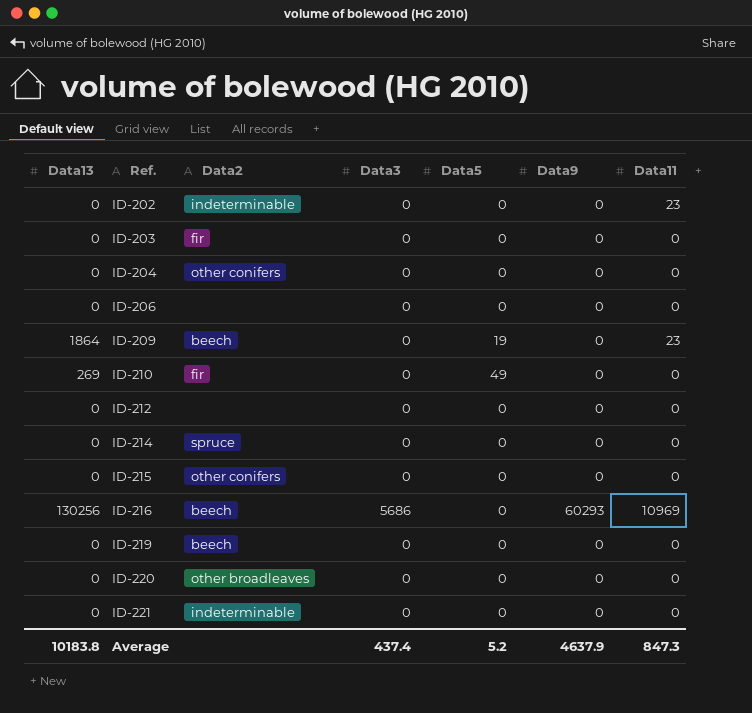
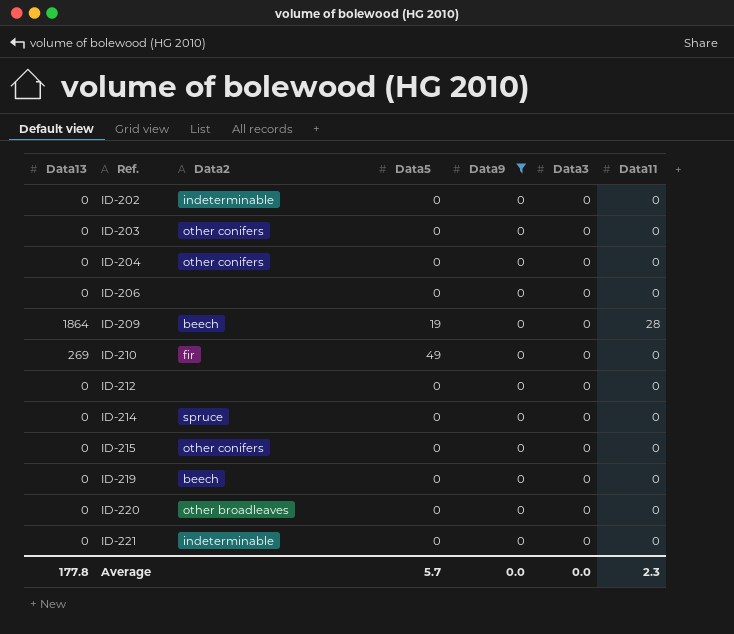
filter: none -> Data9 = 0
column Data3 | position: 4 -> 6
ID-202 | Data11: 23 -> 0
ID-203 | Data2: fir -> other conifers
ID-209 | Data11: 23 -> 28
Average | Data13: 10183.8 -> 177.8
Average | Data5: 5.2 -> 5.7
Average | Data9: 4637.9 -> 0.0
Average | Data3: 437.4 -> 0.0
Average | Data11: 847.3 -> 2.3

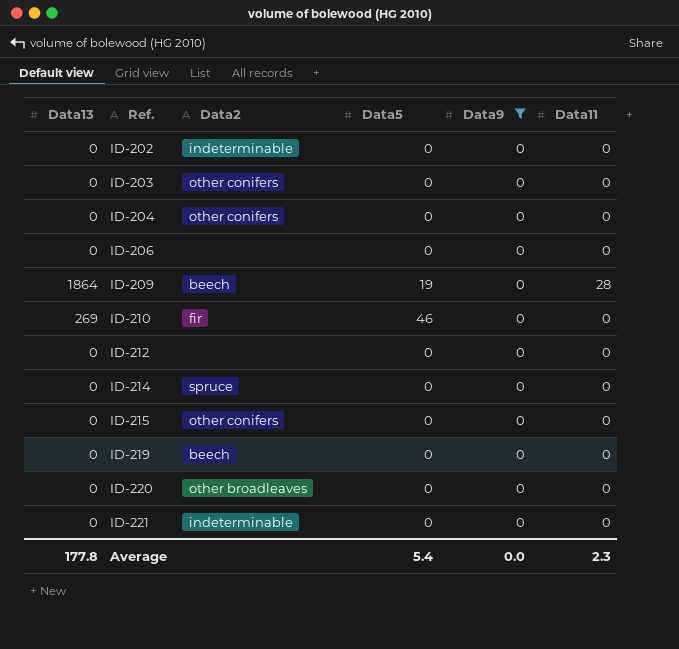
column Data3 | position: 6 -> none
ID-210 | Data5: 49 -> 46
Average | Data5: 5.7 -> 5.4

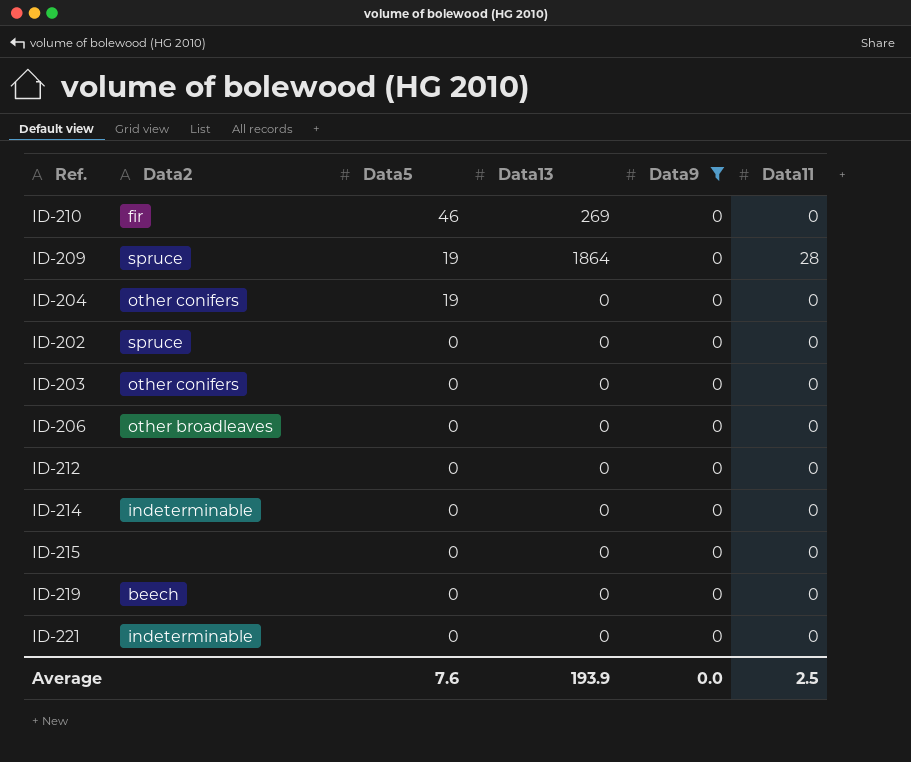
row order: Ref. ascending -> Data5 descending
column Data13 | position: 1 -> 4
row ID-220: 0 | other broadleaves | 0 | 0 | 0 -> none
ID-209 | Data2: beech -> spruce
ID-204 | Data5: 0 -> 19
ID-202 | Data2: indeterminable -> spruce
ID-206 | Data2: none -> other broadleaves
ID-214 | Data2: spruce -> indeterminable
ID-215 | Data2: other conifers -> none
Average | Data5: 5.4 -> 7.6
Average | Data13: 177.8 -> 193.9
Average | Data11: 2.3 -> 2.5

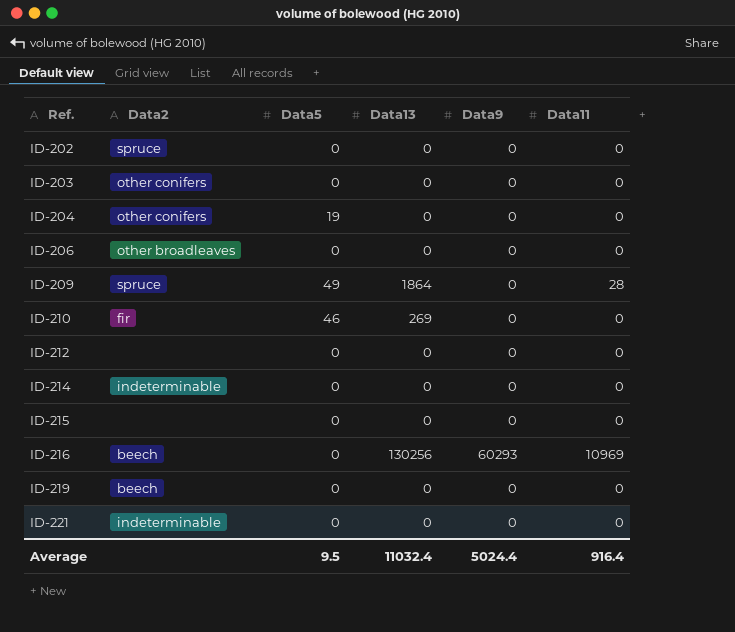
filter: Data9 = 0 -> none
row order: Data5 descending -> Ref. ascending
ID-209 | Data5: 19 -> 49
Average | Data5: 7.6 -> 9.5
Average | Data13: 193.9 -> 11032.4
Average | Data9: 0.0 -> 5024.4
Average | Data11: 2.5 -> 916.4

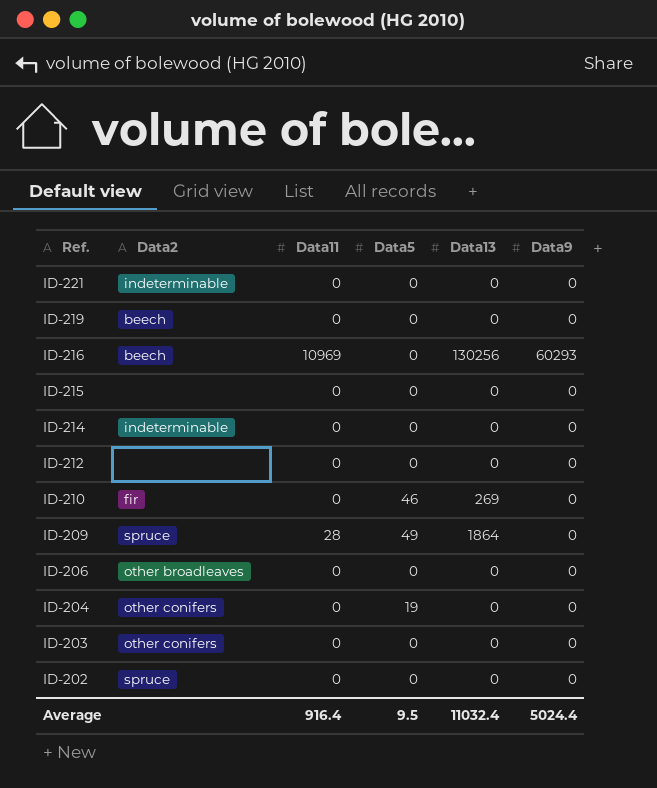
row order: Ref. ascending -> Ref. descending
column Data11 | position: 6 -> 3

